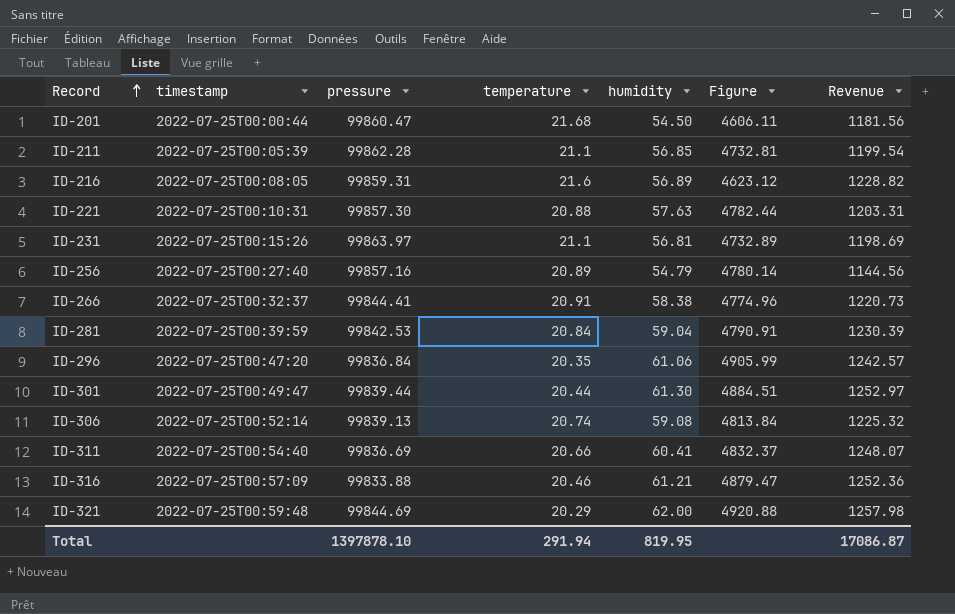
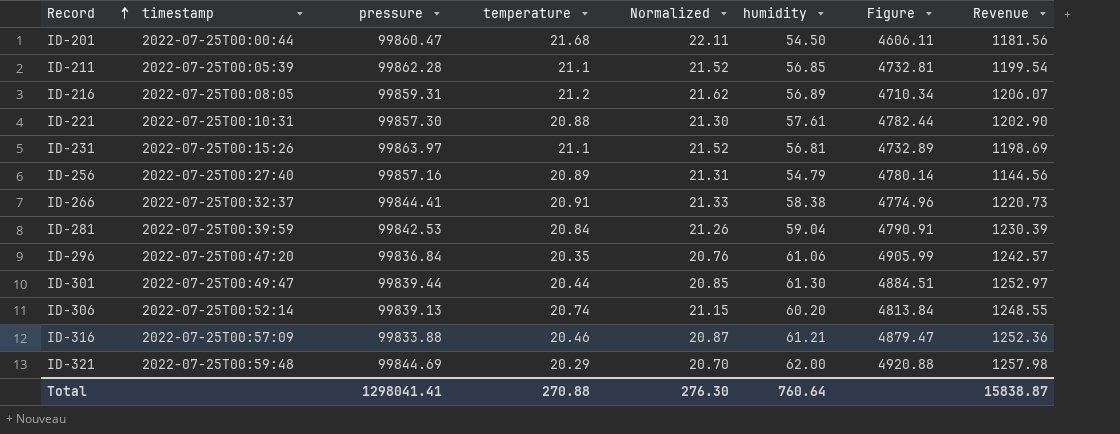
column Normalized | formula: none -> [temperature] * 1.02
row ID-311: 2022-07-25T00:54:40 | 99836.69 | 20.66 | 60.41 | 4832.37 | 1248.07 -> none
ID-216 | temperature: 21.6 -> 21.2
ID-216 | Figure: 4623.12 -> 4710.34
ID-216 | Revenue: 1228.82 -> 1206.07
ID-221 | humidity: 57.63 -> 57.61
ID-221 | Revenue: 1203.31 -> 1202.90
ID-306 | humidity: 59.08 -> 60.20
ID-306 | Revenue: 1225.32 -> 1248.55
Total | pressure: 1397878.10 -> 1298041.41
Total | temperature: 291.94 -> 270.88
Total | humidity: 819.95 -> 760.64
Total | Revenue: 17086.87 -> 15838.87

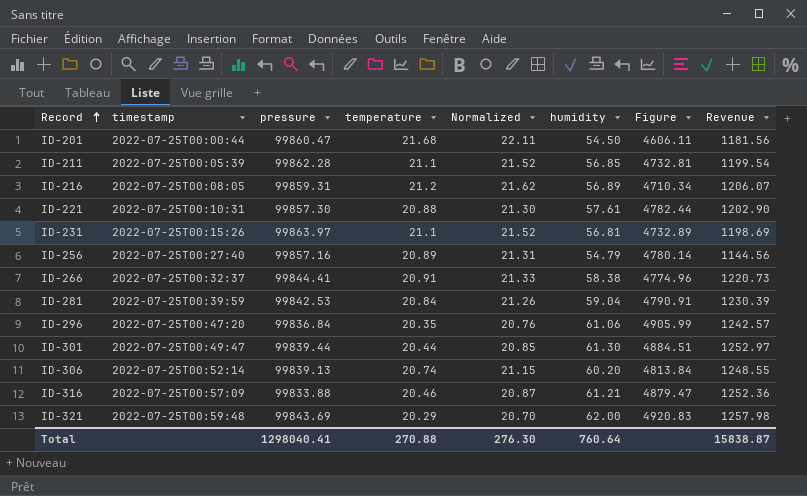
ID-321 | pressure: 99844.69 -> 99843.69
ID-321 | Figure: 4920.88 -> 4920.83
Total | pressure: 1298041.41 -> 1298040.41

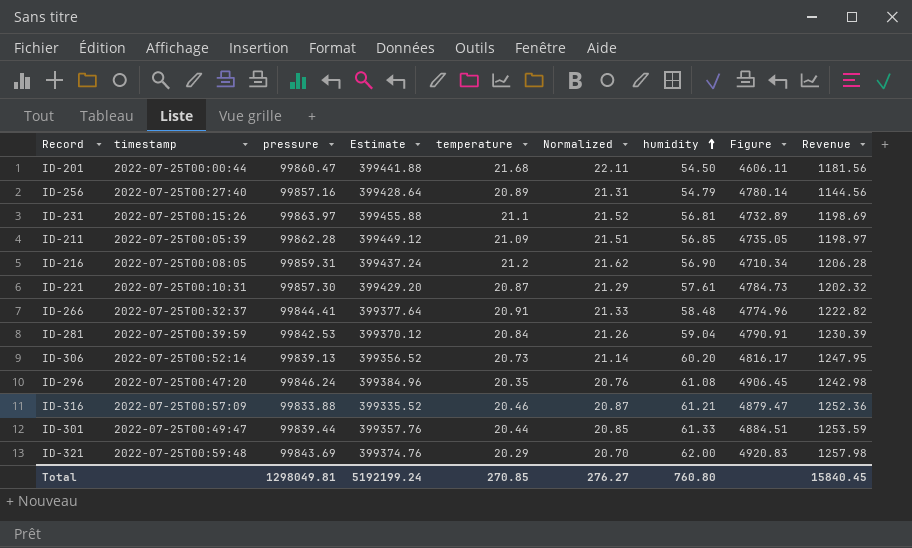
row order: Record ascending -> humidity ascending
column Estimate | formula: none -> [pressure] * 4
ID-211 | temperature: 21.1 -> 21.09
ID-211 | Normalized: 21.52 -> 21.51
ID-211 | Figure: 4732.81 -> 4735.05
ID-211 | Revenue: 1199.54 -> 1198.97
ID-216 | humidity: 56.89 -> 56.90
ID-216 | Revenue: 1206.07 -> 1206.28
ID-221 | temperature: 20.88 -> 20.87
ID-221 | Normalized: 21.30 -> 21.29
ID-221 | Figure: 4782.44 -> 4784.73
ID-221 | Revenue: 1202.90 -> 1202.32
ID-266 | humidity: 58.38 -> 58.48
ID-266 | Revenue: 1220.73 -> 1222.82
ID-306 | temperature: 20.74 -> 20.73
ID-306 | Normalized: 21.15 -> 21.14
ID-306 | Figure: 4813.84 -> 4816.17
ID-306 | Revenue: 1248.55 -> 1247.95
ID-296 | pressure: 99836.84 -> 99846.24
ID-296 | humidity: 61.06 -> 61.08
ID-296 | Figure: 4905.99 -> 4906.45
ID-296 | Revenue: 1242.57 -> 1242.98
ID-301 | humidity: 61.30 -> 61.33
ID-301 | Revenue: 1252.97 -> 1253.59
Total | pressure: 1298040.41 -> 1298049.81
Total | temperature: 270.88 -> 270.85
Total | Normalized: 276.30 -> 276.27
Total | humidity: 760.64 -> 760.80
Total | Revenue: 15838.87 -> 15840.45

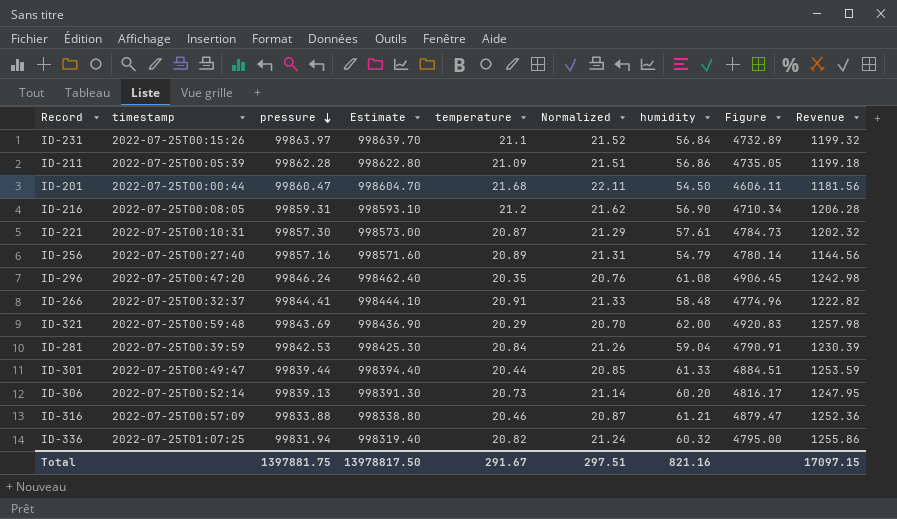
row order: humidity ascending -> pressure descending
column Estimate | formula: [pressure] * 4 -> [pressure] * 10
ID-231 | humidity: 56.81 -> 56.84
ID-231 | Revenue: 1198.69 -> 1199.32
ID-211 | humidity: 56.85 -> 56.86
ID-211 | Revenue: 1198.97 -> 1199.18
row ID-336: none -> 2022-07-25T01:07:25 | 99831.94 | 998319.40 | 20.82 | 21.24 | 60.32 | 4795.00 | 1255.86
Total | pressure: 1298049.81 -> 1397881.75
Total | Estimate: 5192199.24 -> 13978817.50
Total | temperature: 270.85 -> 291.67
Total | Normalized: 276.27 -> 297.51
Total | humidity: 760.80 -> 821.16
Total | Revenue: 15840.45 -> 17097.15

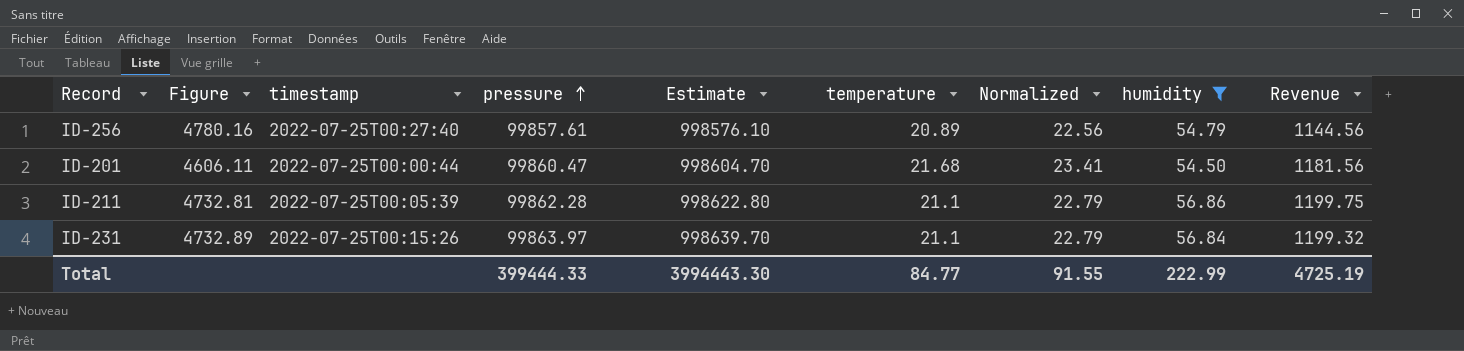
filter: none -> humidity <= 56.86
row order: pressure descending -> pressure ascending
column Figure | position: 8 -> 2
column Normalized | formula: [temperature] * 1.02 -> [temperature] * 1.08
ID-256 | Figure: 4780.14 -> 4780.16
ID-256 | pressure: 99857.16 -> 99857.61
ID-256 | Estimate: 998571.60 -> 998576.10
ID-211 | Figure: 4735.05 -> 4732.81
ID-211 | temperature: 21.09 -> 21.1
ID-211 | Revenue: 1199.18 -> 1199.75
Total | pressure: 1397881.75 -> 399444.33
Total | Estimate: 13978817.50 -> 3994443.30
Total | temperature: 291.67 -> 84.77
Total | Normalized: 297.51 -> 91.55
Total | humidity: 821.16 -> 222.99
Total | Revenue: 17097.15 -> 4725.19

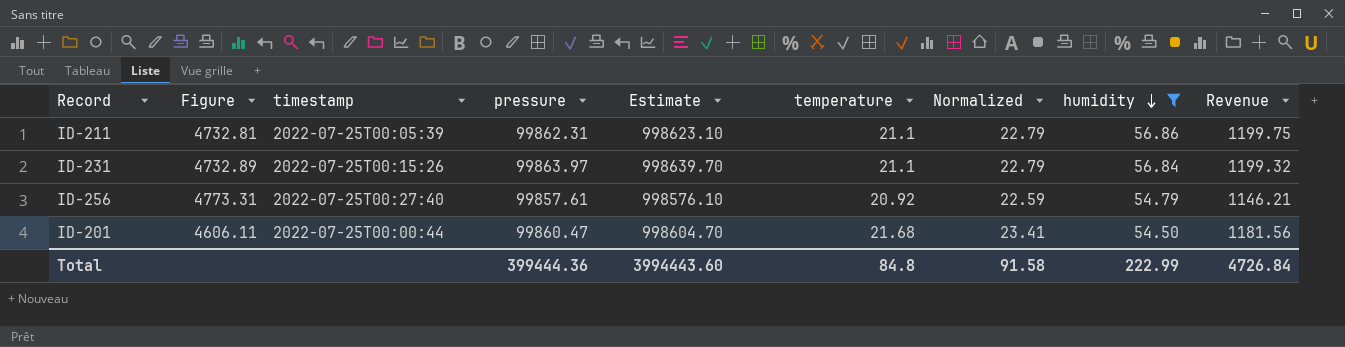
row order: pressure ascending -> humidity descending
ID-211 | pressure: 99862.28 -> 99862.31
ID-211 | Estimate: 998622.80 -> 998623.10
ID-256 | Figure: 4780.16 -> 4773.31
ID-256 | temperature: 20.89 -> 20.92
ID-256 | Normalized: 22.56 -> 22.59
ID-256 | Revenue: 1144.56 -> 1146.21
Total | pressure: 399444.33 -> 399444.36
Total | Estimate: 3994443.30 -> 3994443.60
Total | temperature: 84.77 -> 84.8
Total | Normalized: 91.55 -> 91.58
Total | Revenue: 4725.19 -> 4726.84

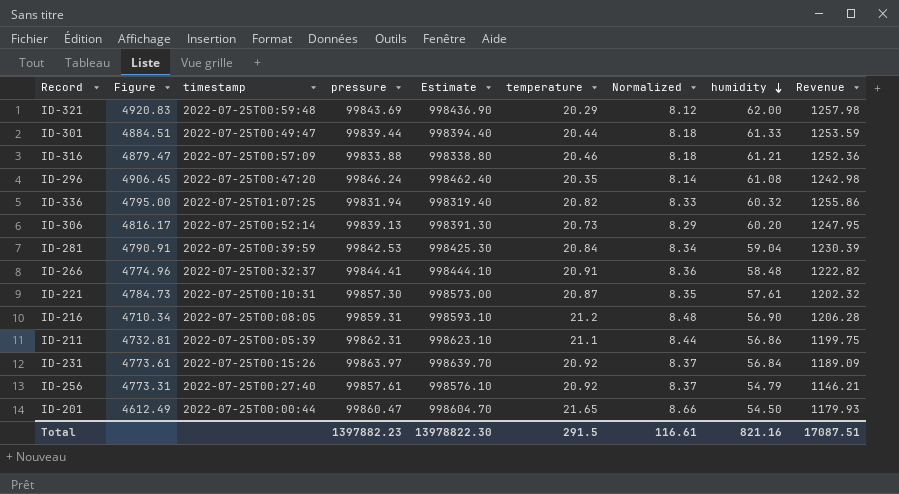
filter: humidity <= 56.86 -> none
column Normalized | formula: [temperature] * 1.08 -> [temperature] * 0.4
ID-231 | Figure: 4732.89 -> 4773.61
ID-231 | temperature: 21.1 -> 20.92
ID-231 | Revenue: 1199.32 -> 1189.09
ID-201 | Figure: 4606.11 -> 4612.49
ID-201 | temperature: 21.68 -> 21.65
ID-201 | Revenue: 1181.56 -> 1179.93
Total | pressure: 399444.36 -> 1397882.23
Total | Estimate: 3994443.60 -> 13978822.30
Total | temperature: 84.8 -> 291.5
Total | Normalized: 91.58 -> 116.61
Total | humidity: 222.99 -> 821.16
Total | Revenue: 4726.84 -> 17087.51

